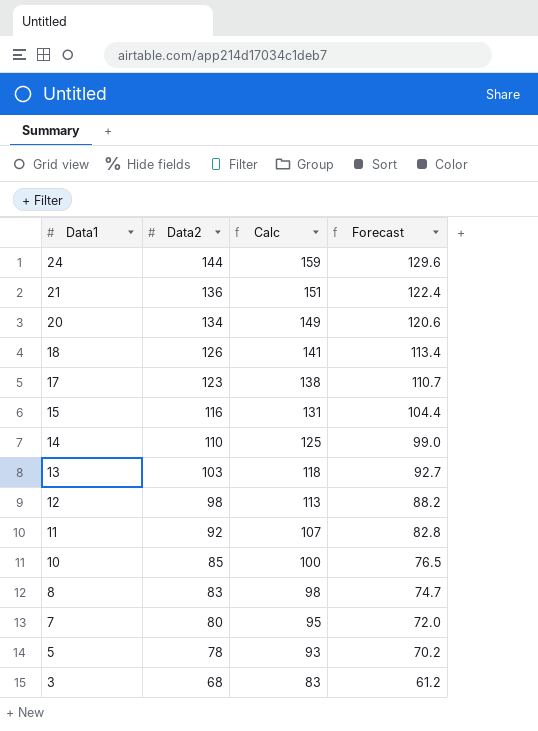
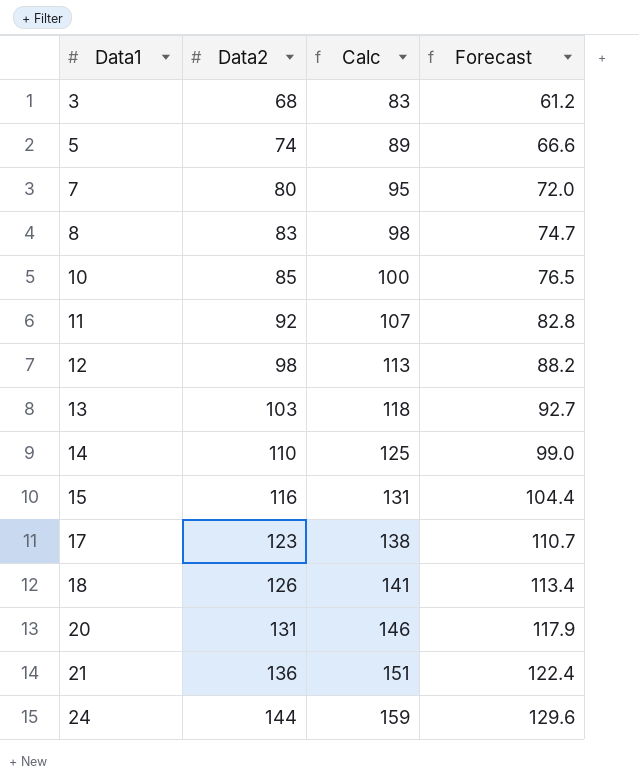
row order: Data1 descending -> Data1 ascending
5 | Data2: 78 -> 74
5 | Calc: 93 -> 89
5 | Forecast: 70.2 -> 66.6
20 | Data2: 134 -> 131
20 | Calc: 149 -> 146
20 | Forecast: 120.6 -> 117.9

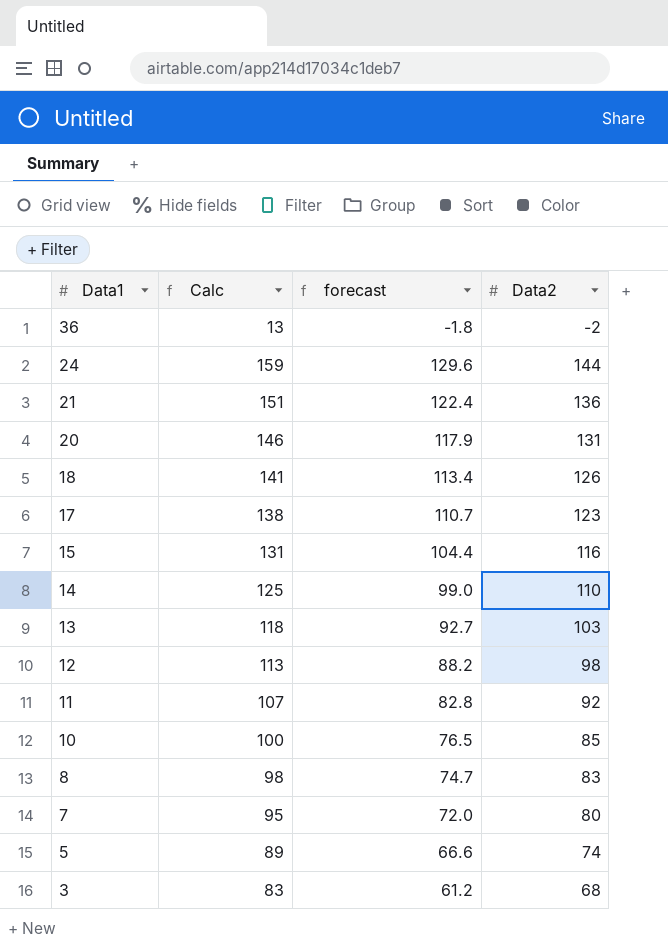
row order: Data1 ascending -> Data1 descending
column name: Forecast -> forecast
column Data2 | position: 2 -> 4
row 36: none -> 13 | -1.8 | -2

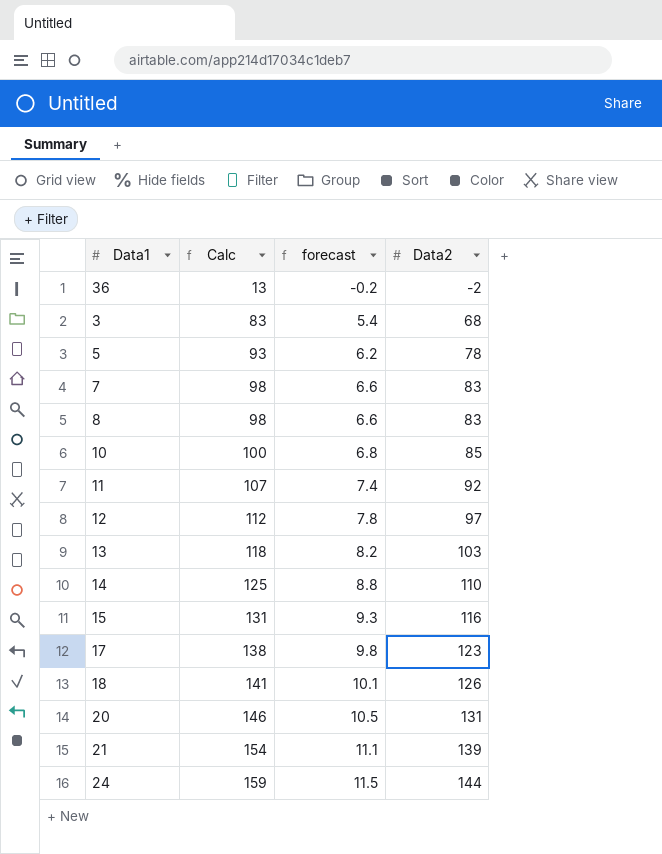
row order: Data1 descending -> Calc ascending
column forecast | formula: [Data2] * 0.9 -> [Data2] * 0.08
5 | Calc: 89 -> 93
5 | Data2: 74 -> 78
7 | Calc: 95 -> 98
7 | Data2: 80 -> 83
12 | Calc: 113 -> 112
12 | Data2: 98 -> 97
21 | Calc: 151 -> 154
21 | Data2: 136 -> 139

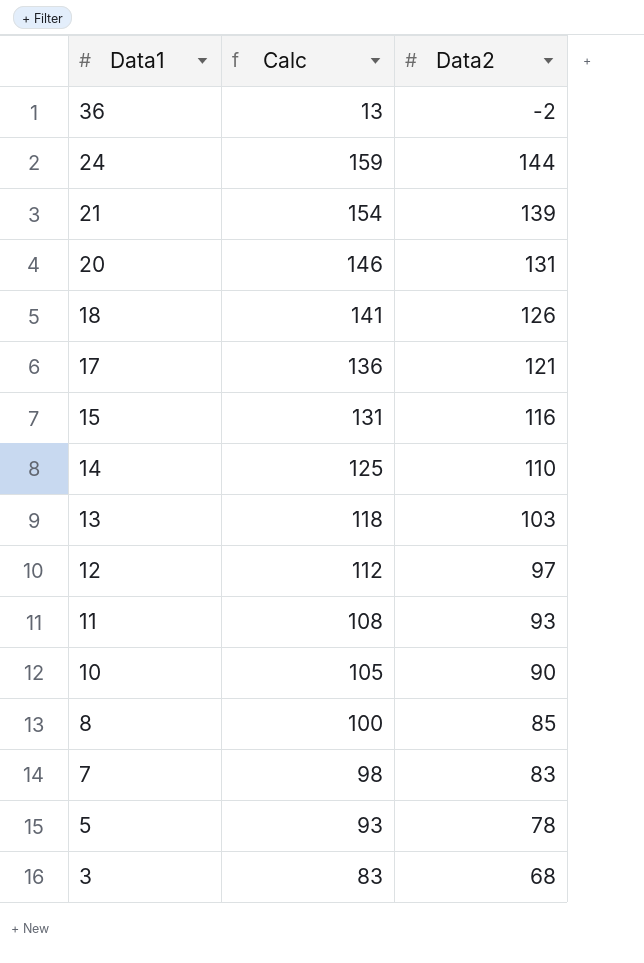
row order: Calc ascending -> Data1 descending
column forecast | formula: [Data2] * 0.08 -> none
17 | Calc: 138 -> 136
17 | Data2: 123 -> 121
11 | Calc: 107 -> 108
11 | Data2: 92 -> 93
10 | Calc: 100 -> 105
10 | Data2: 85 -> 90
8 | Calc: 98 -> 100
8 | Data2: 83 -> 85

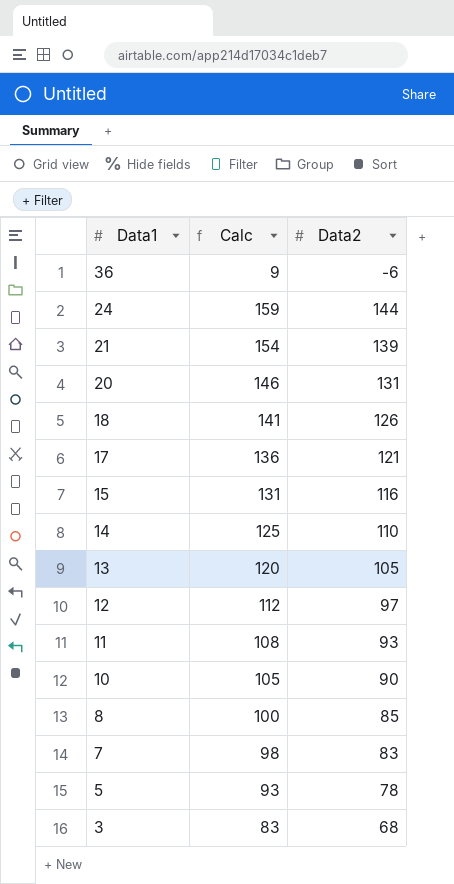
36 | Calc: 13 -> 9
36 | Data2: -2 -> -6
13 | Calc: 118 -> 120
13 | Data2: 103 -> 105

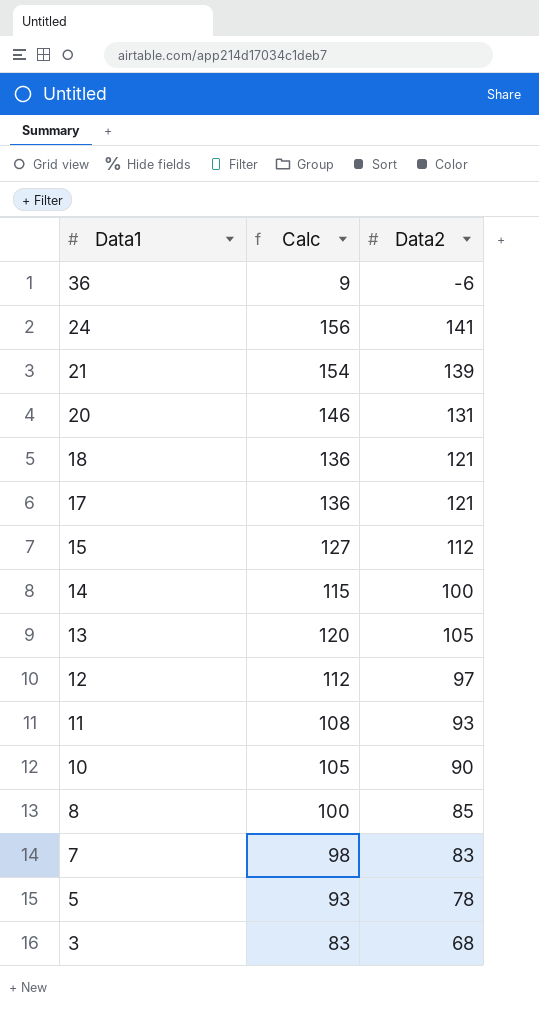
24 | Calc: 159 -> 156
24 | Data2: 144 -> 141
18 | Calc: 141 -> 136
18 | Data2: 126 -> 121
15 | Calc: 131 -> 127
15 | Data2: 116 -> 112
14 | Calc: 125 -> 115
14 | Data2: 110 -> 100

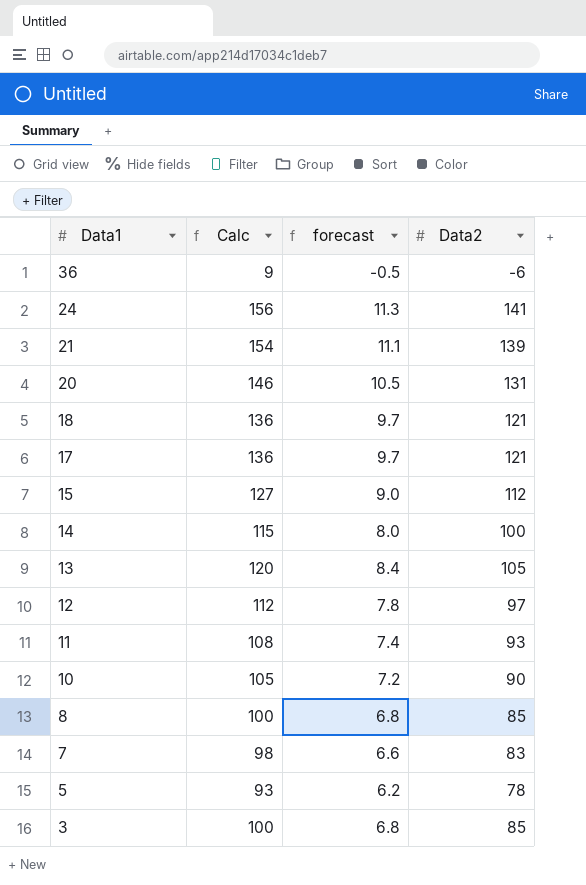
column forecast | formula: none -> [Data2] * 0.08
3 | Calc: 83 -> 100
3 | Data2: 68 -> 85

